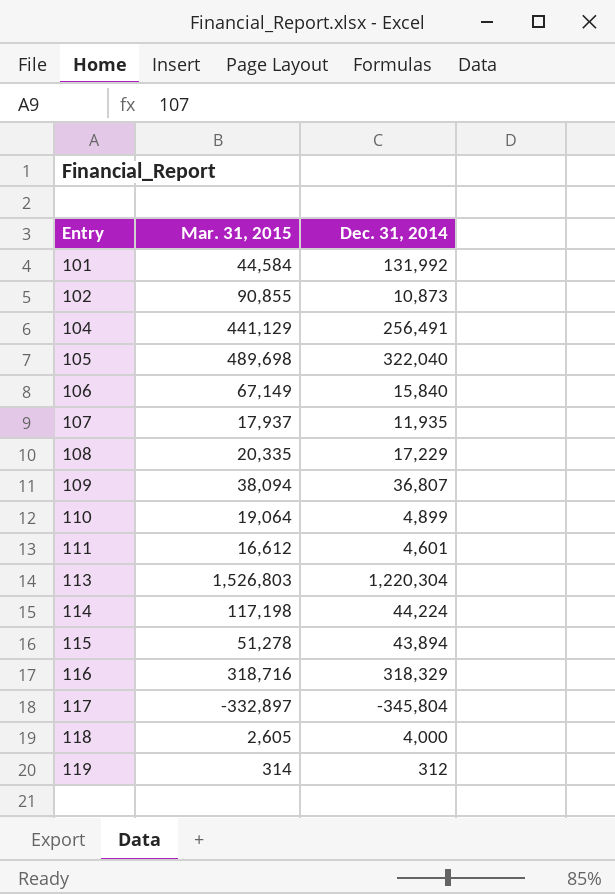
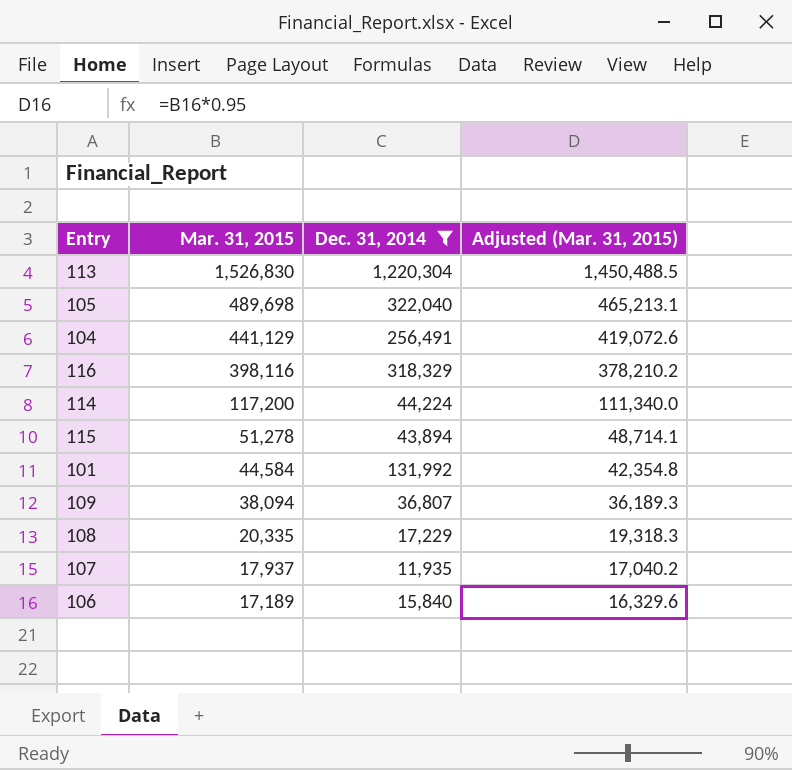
filter: none -> Dec. 31, 2014 >= 11,935
row order: Entry ascending -> Mar. 31, 2015 descending
column Adjusted (Mar. 31, 2015) | formula: none -> [Mar. 31, 2015] * 0.95
113 | Mar. 31, 2015: 1,526,803 -> 1,526,830
116 | Mar. 31, 2015: 318,716 -> 398,116
114 | Mar. 31, 2015: 117,198 -> 117,200
106 | Mar. 31, 2015: 67,149 -> 17,189

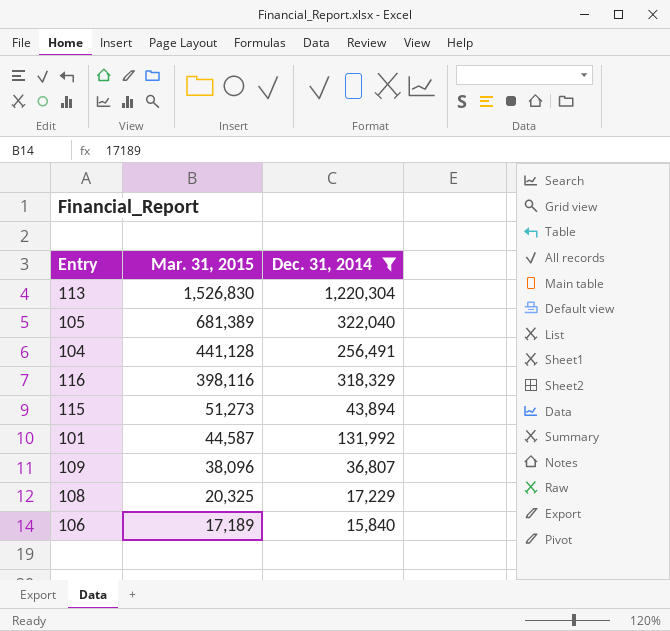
column Adjusted (Mar. 31, 2015) | formula: [Mar. 31, 2015] * 0.95 -> none
row 114: 117,200 | 44,224 | 111,340.0 -> none
row 107: 17,937 | 11,935 | 17,040.2 -> none
105 | Mar. 31, 2015: 489,698 -> 681,389
104 | Mar. 31, 2015: 441,129 -> 441,128
115 | Mar. 31, 2015: 51,278 -> 51,273
101 | Mar. 31, 2015: 44,584 -> 44,587
109 | Mar. 31, 2015: 38,094 -> 38,096
108 | Mar. 31, 2015: 20,335 -> 20,325

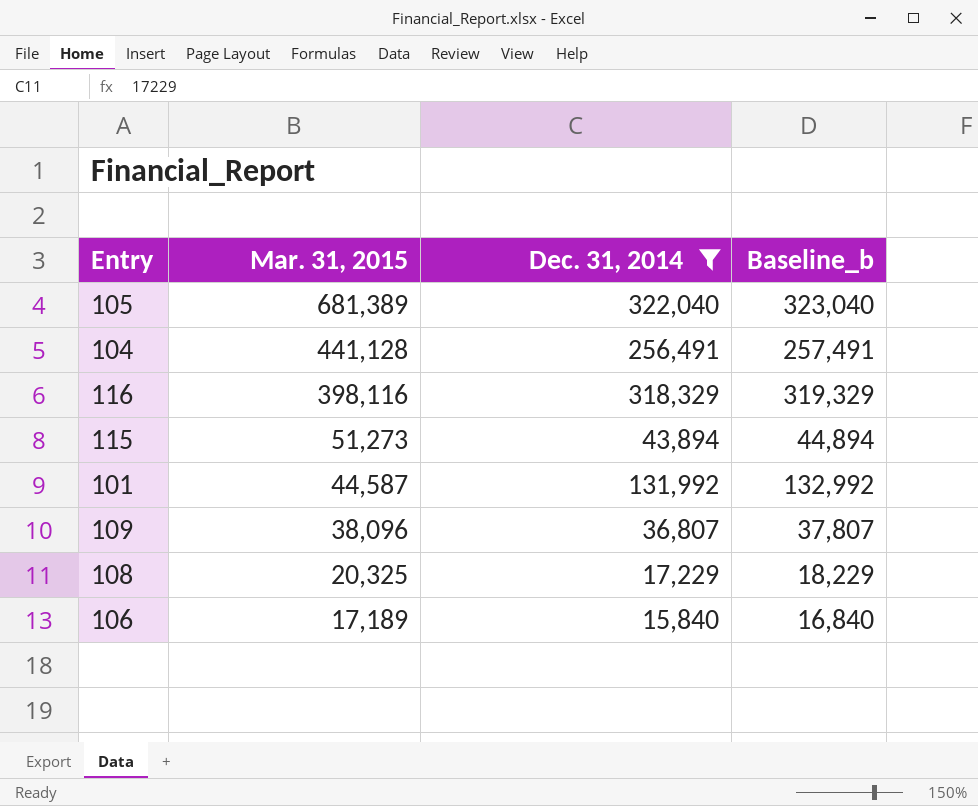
column Baseline_b | formula: none -> [Dec. 31, 2014] + 1000
row 113: 1,526,830 | 1,220,304 -> none

